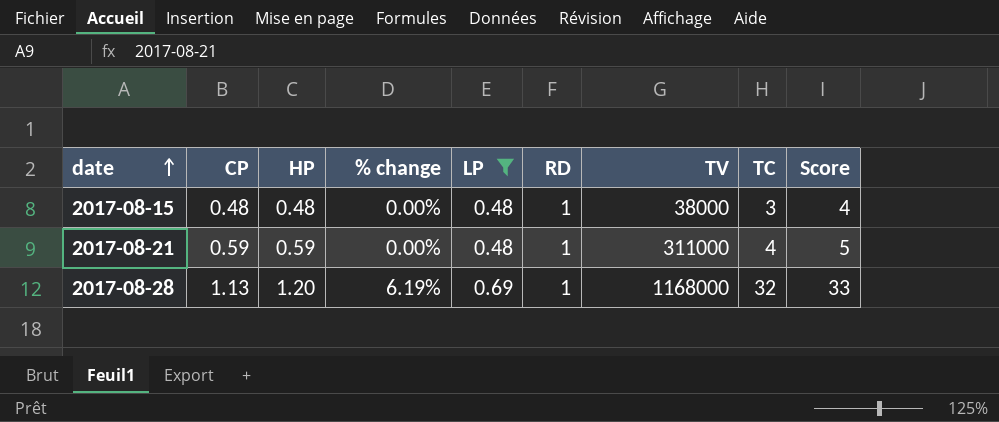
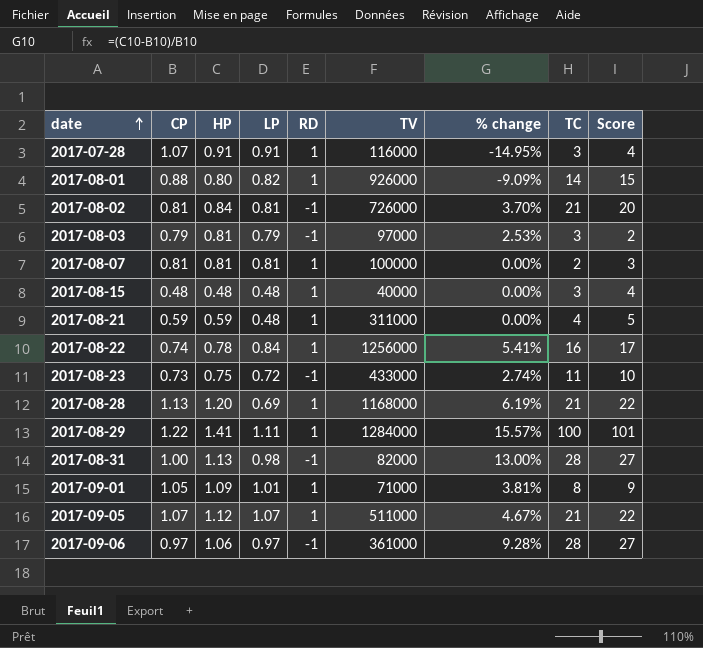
filter: LP <= 0.69 -> none
column % change | position: 4 -> 7
2017-08-15 | TV: 38000 -> 40000
2017-08-28 | TC: 32 -> 21
2017-08-28 | Score: 33 -> 22

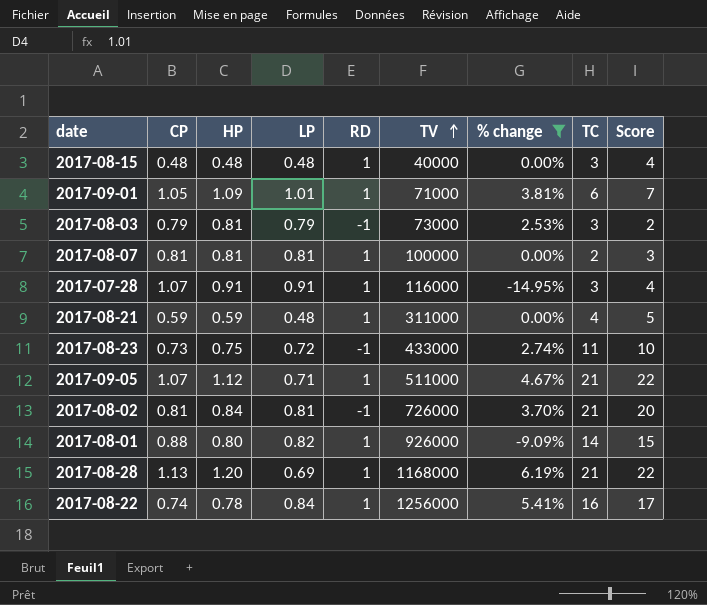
filter: none -> % change <= 6.19%
row order: date ascending -> TV ascending
2017-09-01 | TC: 8 -> 6
2017-09-01 | Score: 9 -> 7
2017-08-03 | TV: 97000 -> 73000
2017-09-05 | LP: 1.07 -> 0.71

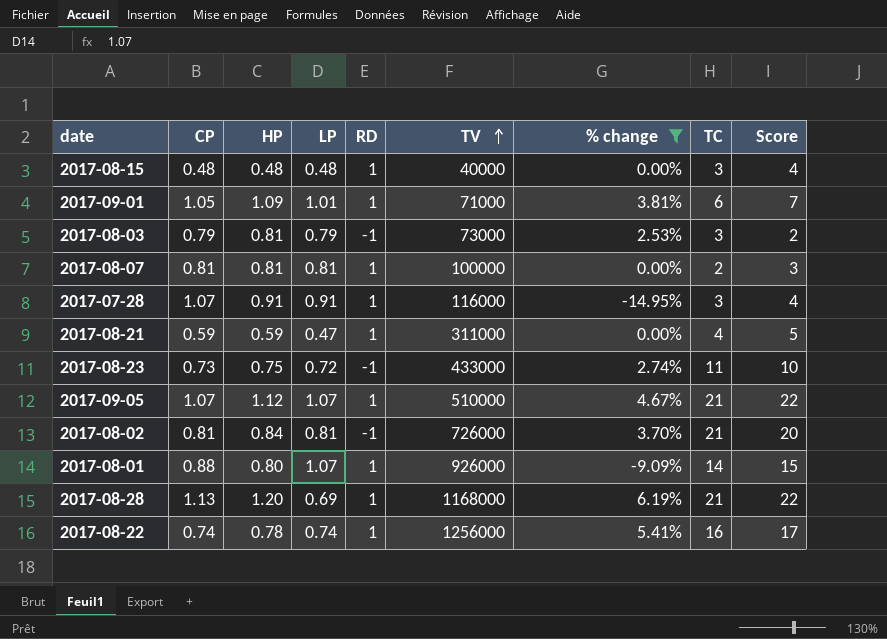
2017-08-21 | LP: 0.48 -> 0.47
2017-09-05 | LP: 0.71 -> 1.07
2017-09-05 | TV: 511000 -> 510000
2017-08-01 | LP: 0.82 -> 1.07
2017-08-22 | LP: 0.84 -> 0.74

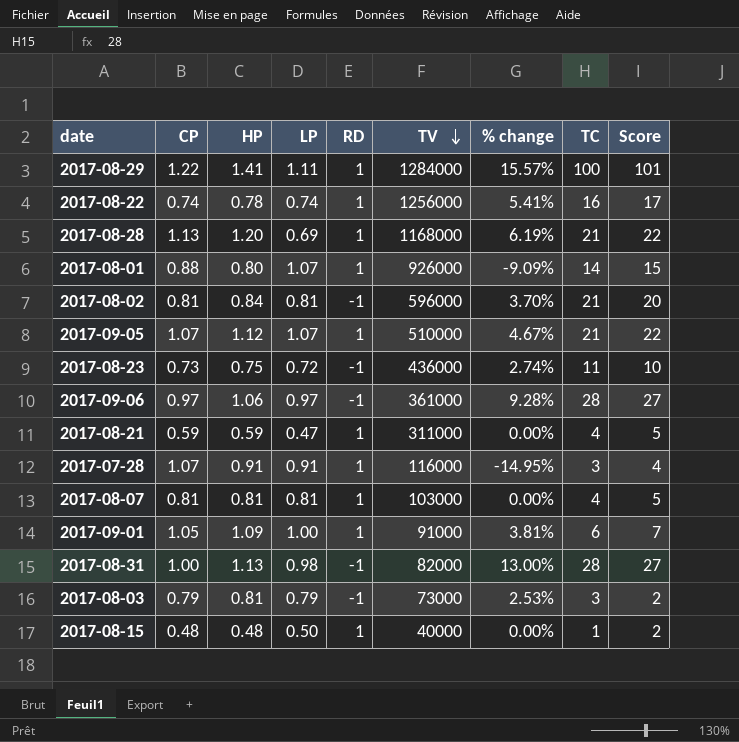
filter: % change <= 6.19% -> none
row order: TV ascending -> TV descending
2017-08-02 | TV: 726000 -> 596000
2017-08-23 | TV: 433000 -> 436000
2017-08-07 | TV: 100000 -> 103000
2017-08-07 | TC: 2 -> 4
2017-08-07 | Score: 3 -> 5
2017-09-01 | LP: 1.01 -> 1.00
2017-09-01 | TV: 71000 -> 91000
2017-08-15 | LP: 0.48 -> 0.50
2017-08-15 | TC: 3 -> 1
2017-08-15 | Score: 4 -> 2

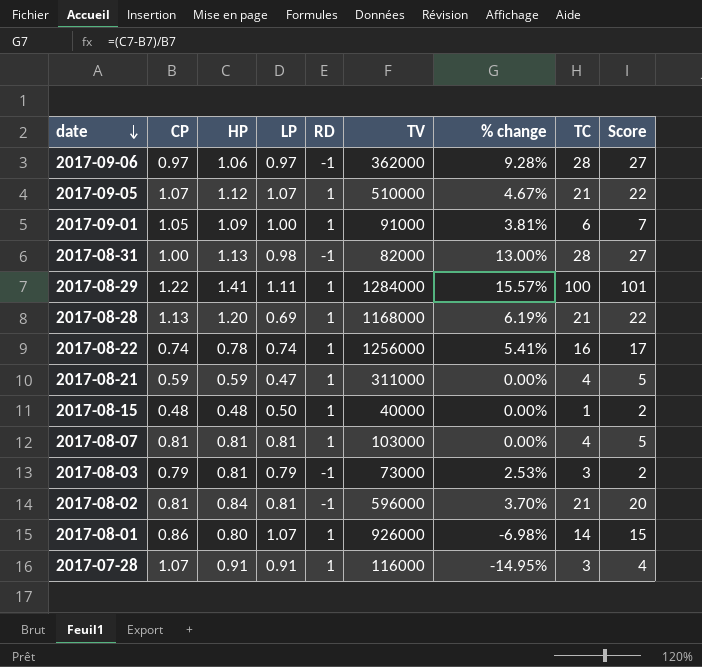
row order: TV descending -> date descending
row 2017-08-23: 0.73 | 0.75 | 0.72 | -1 | 436000 | 2.74% | 11 | 10 -> none
2017-09-06 | TV: 361000 -> 362000
2017-08-01 | CP: 0.88 -> 0.86
2017-08-01 | % change: -9.09% -> -6.98%

